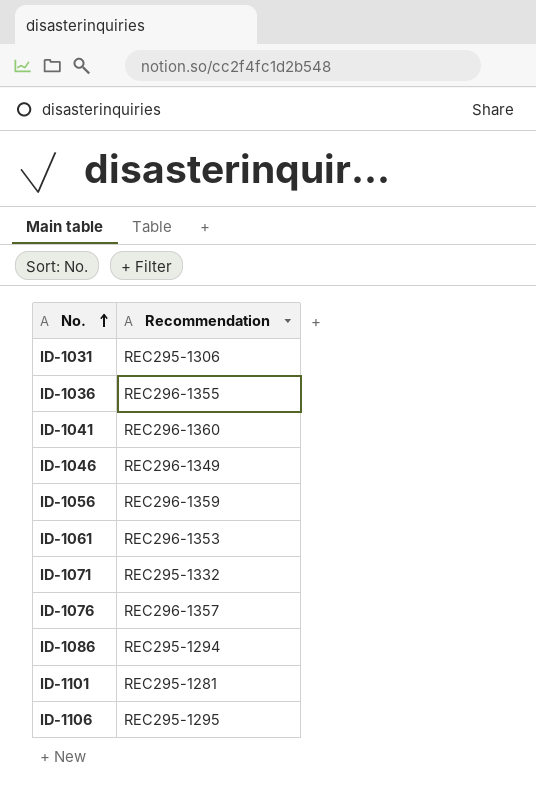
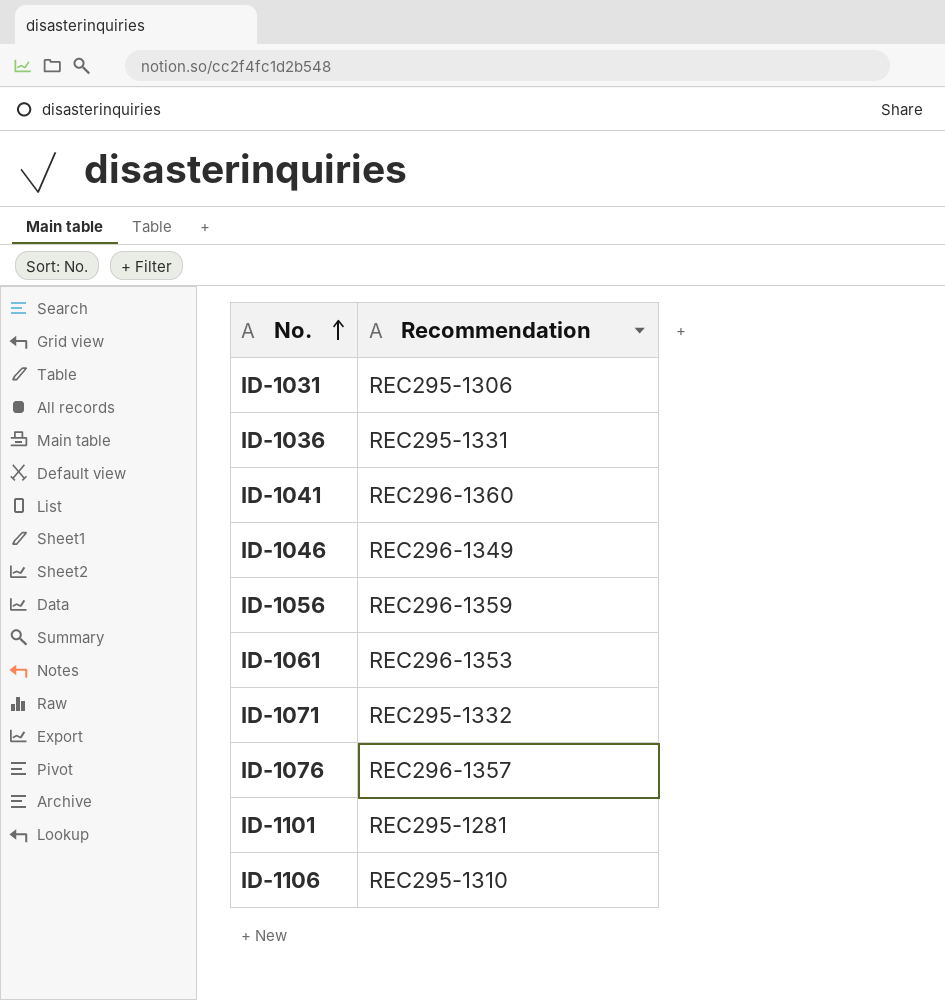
row ID-1086: REC295-1294 -> none
ID-1036 | Recommendation: REC296-1355 -> REC295-1331
ID-1106 | Recommendation: REC295-1295 -> REC295-1310

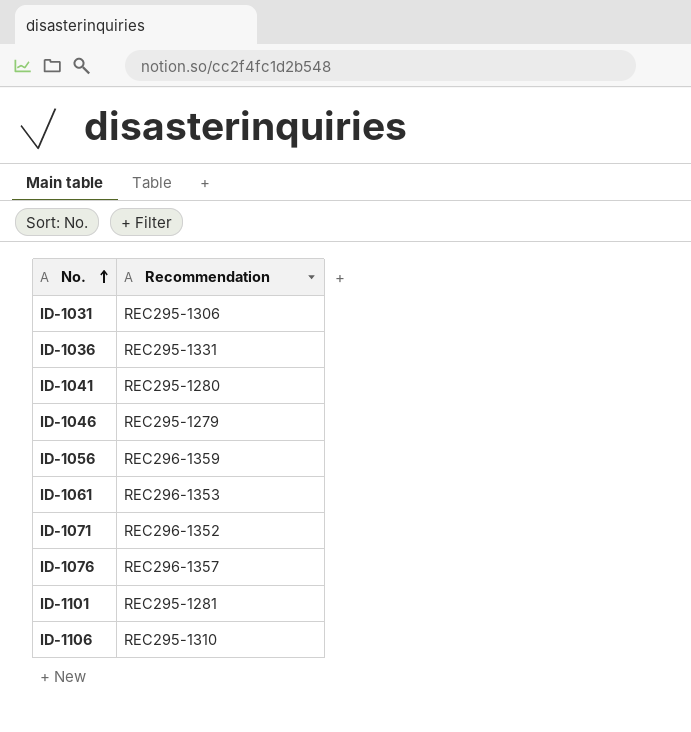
ID-1041 | Recommendation: REC296-1360 -> REC295-1280
ID-1046 | Recommendation: REC296-1349 -> REC295-1279
ID-1071 | Recommendation: REC295-1332 -> REC296-1352

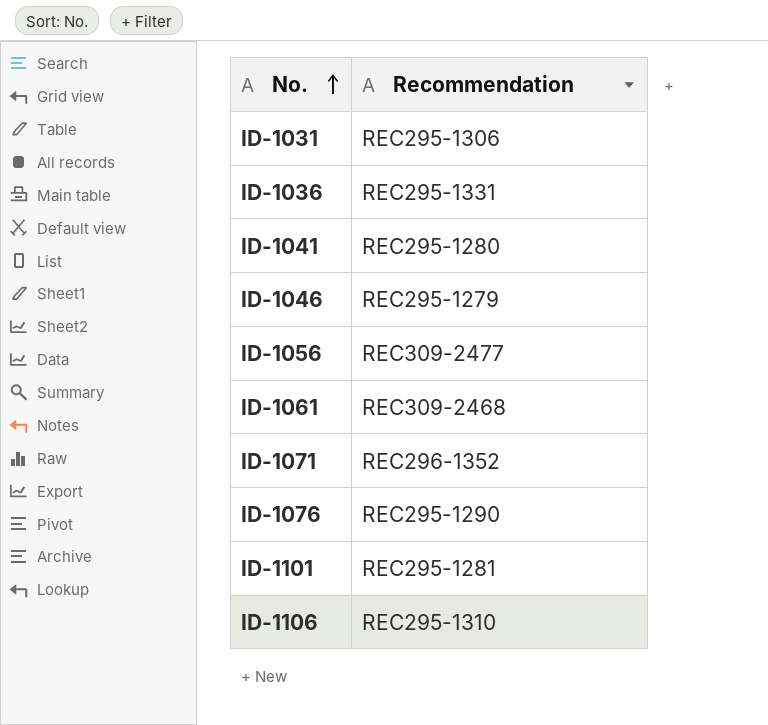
ID-1056 | Recommendation: REC296-1359 -> REC309-2477
ID-1061 | Recommendation: REC296-1353 -> REC309-2468
ID-1076 | Recommendation: REC296-1357 -> REC295-1290

